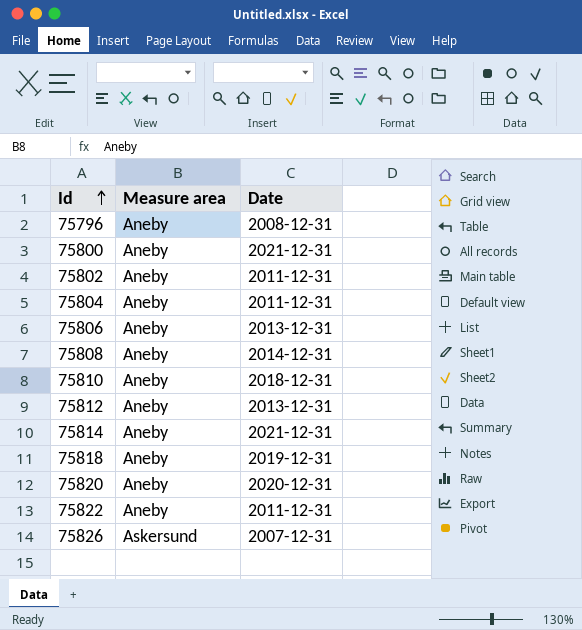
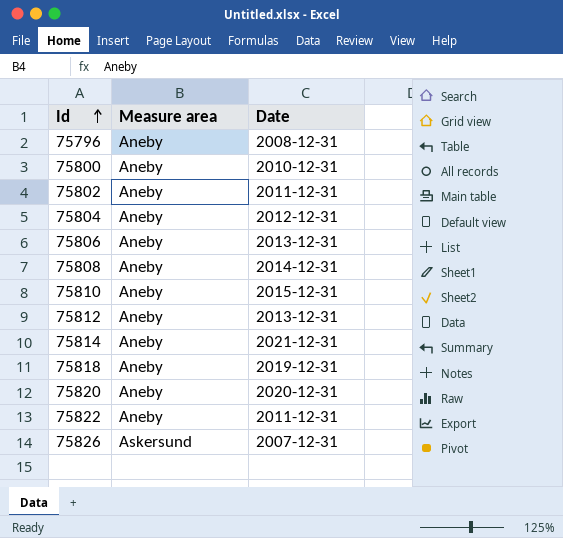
75800 | Date: 2021-12-31 -> 2010-12-31
75804 | Date: 2011-12-31 -> 2012-12-31
75810 | Date: 2018-12-31 -> 2015-12-31

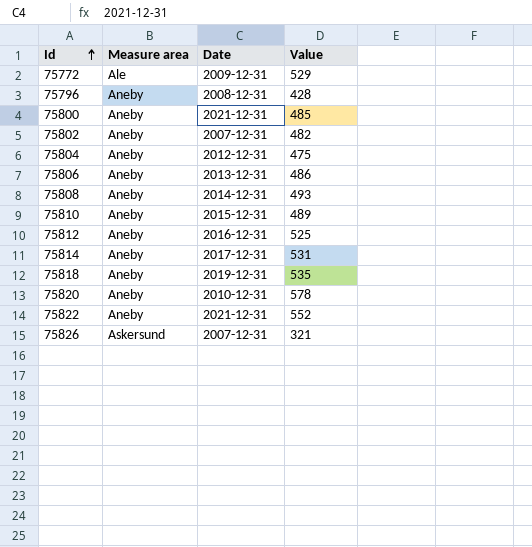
column Value | position: none -> 4
row 75772: none -> Ale | 2009-12-31 | 529
75800 | Date: 2010-12-31 -> 2021-12-31
75802 | Date: 2011-12-31 -> 2007-12-31
75812 | Date: 2013-12-31 -> 2016-12-31
75814 | Date: 2021-12-31 -> 2017-12-31
75820 | Date: 2020-12-31 -> 2010-12-31
75822 | Date: 2011-12-31 -> 2021-12-31

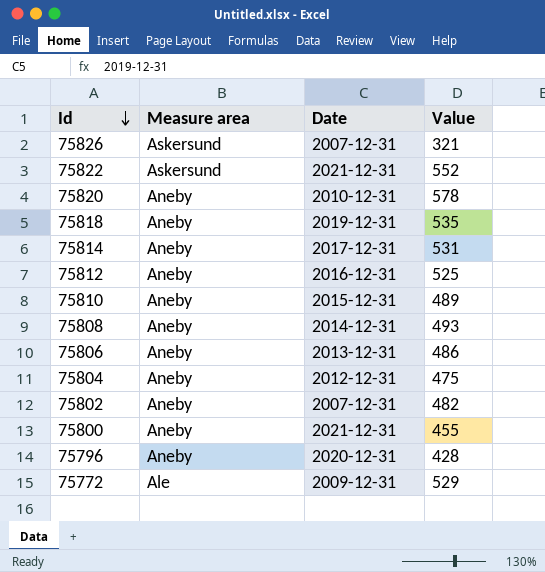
row order: Id ascending -> Id descending
75822 | Measure area: Aneby -> Askersund
75800 | Value: 485 -> 455
75796 | Date: 2008-12-31 -> 2020-12-31

